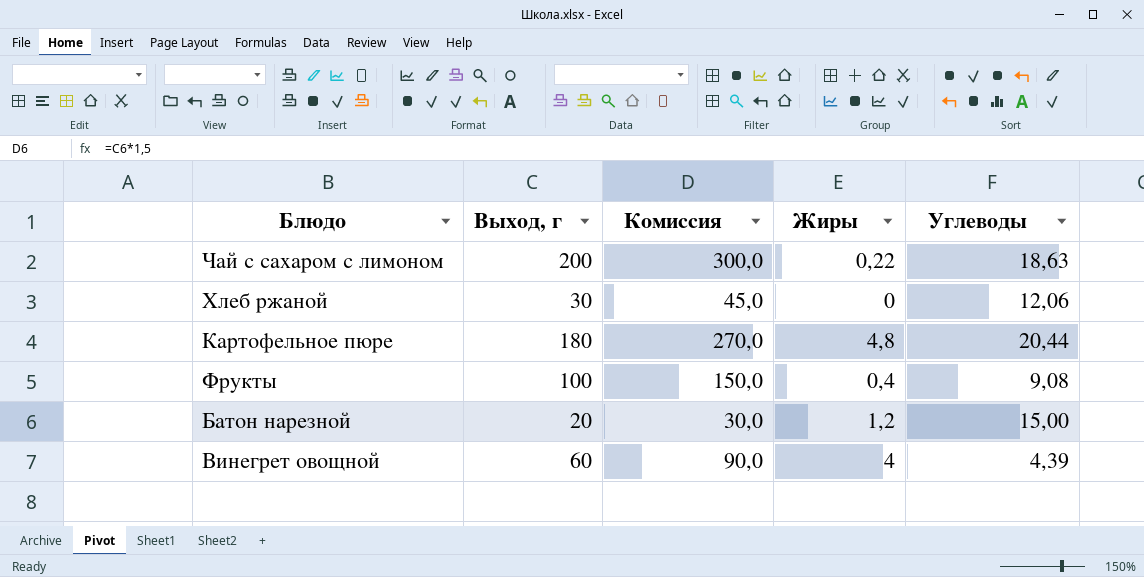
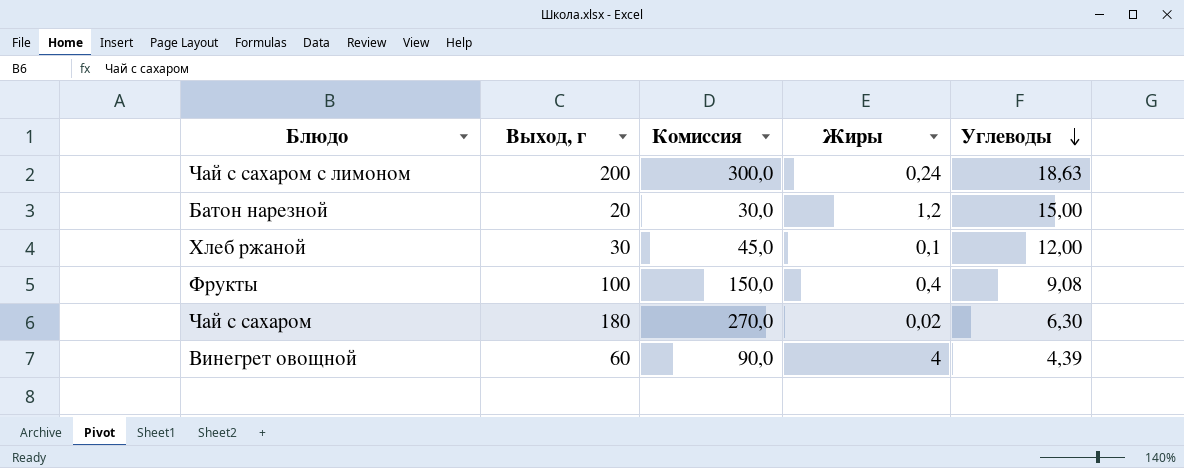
row order: none -> Углеводы descending
row Картофельное пюре: 180 | 270,0 | 4,8 | 20,44 -> none
Чай с сахаром с лимоном | Жиры: 0,22 -> 0,24
Хлеб ржаной | Жиры: 0 -> 0,1
Хлеб ржаной | Углеводы: 12,06 -> 12,00
row Чай с сахаром: none -> 180 | 270,0 | 0,02 | 6,30

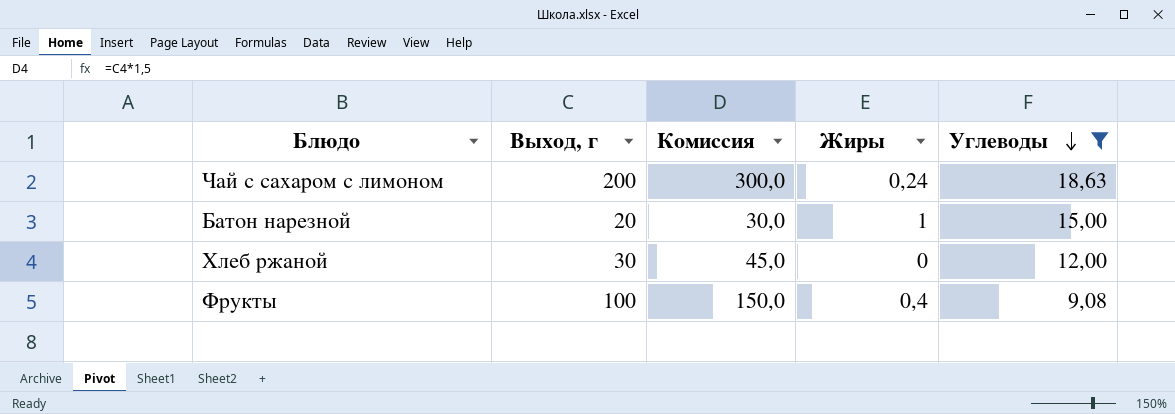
filter: none -> Углеводы >= 9,08
Батон нарезной | Жиры: 1,2 -> 1
Хлеб ржаной | Жиры: 0,1 -> 0

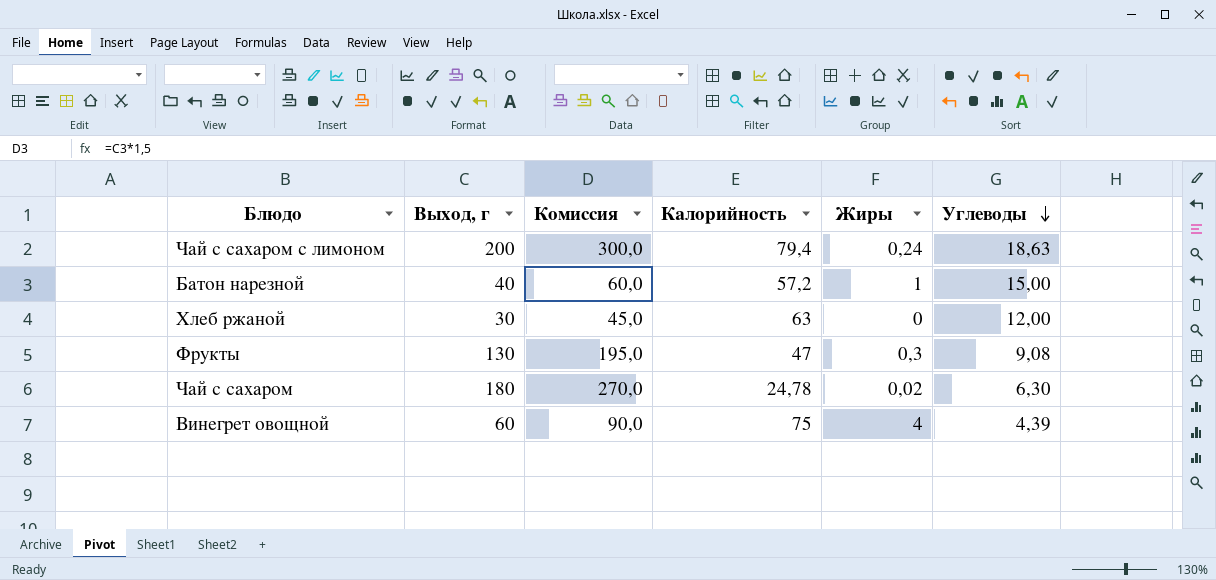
filter: Углеводы >= 9,08 -> none
column Калорийность | position: none -> 4
Батон нарезной | Выход, г: 20 -> 40
Батон нарезной | Комиссия: 30,0 -> 60,0
Фрукты | Выход, г: 100 -> 130
Фрукты | Комиссия: 150,0 -> 195,0
Фрукты | Жиры: 0,4 -> 0,3

